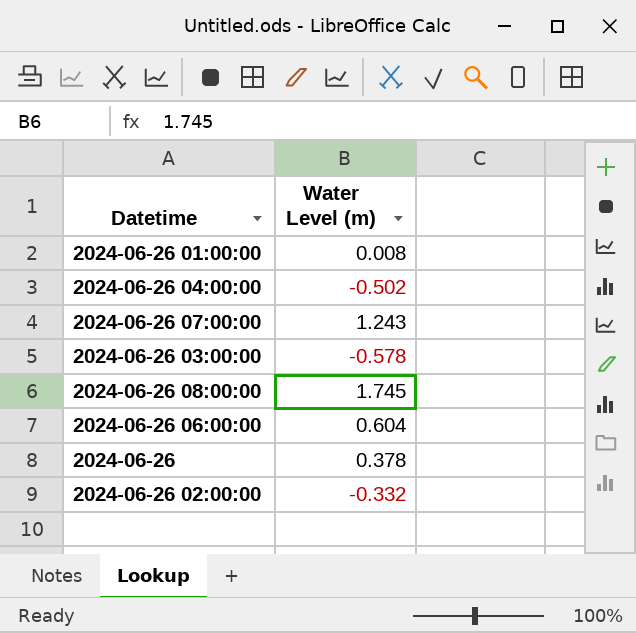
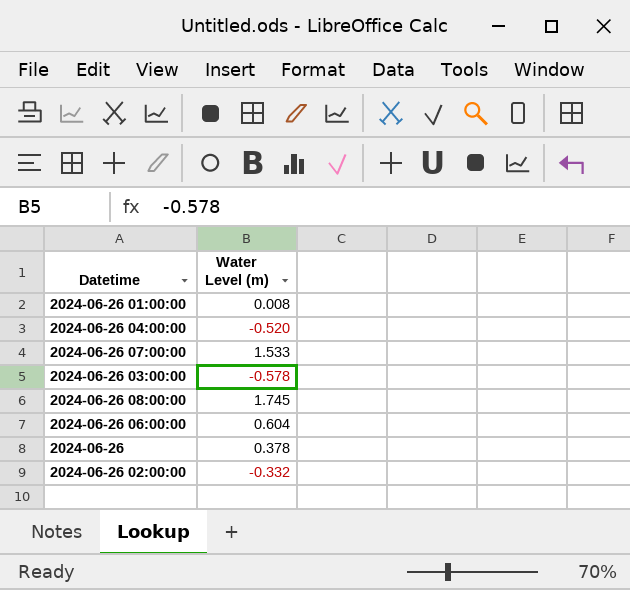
2024-06-26 04:00:00 | Water Level (m): -0.502 -> -0.520
2024-06-26 07:00:00 | Water Level (m): 1.243 -> 1.533

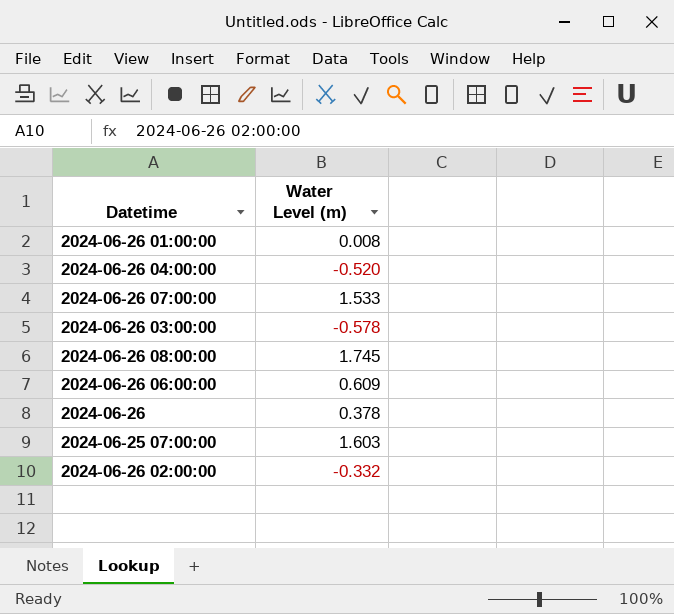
2024-06-26 06:00:00 | Water Level (m): 0.604 -> 0.609
row 2024-06-25 07:00:00: none -> 1.603

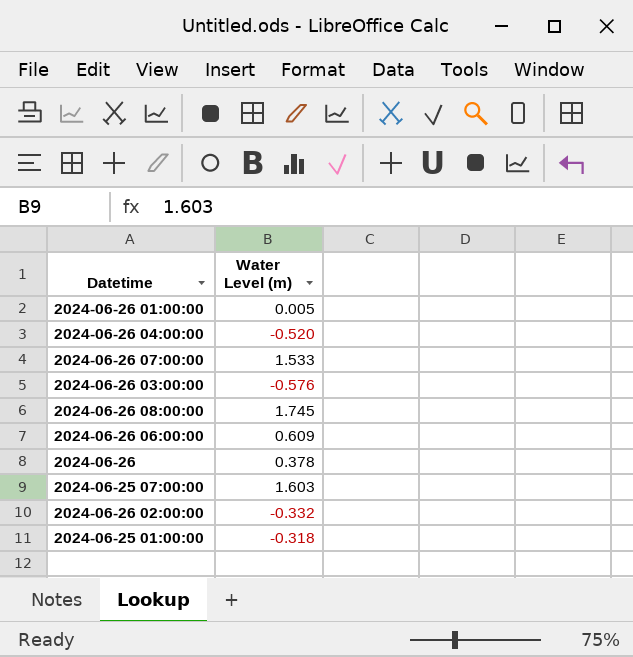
2024-06-26 01:00:00 | Water Level (m): 0.008 -> 0.005
2024-06-26 03:00:00 | Water Level (m): -0.578 -> -0.576
row 2024-06-25 01:00:00: none -> -0.318

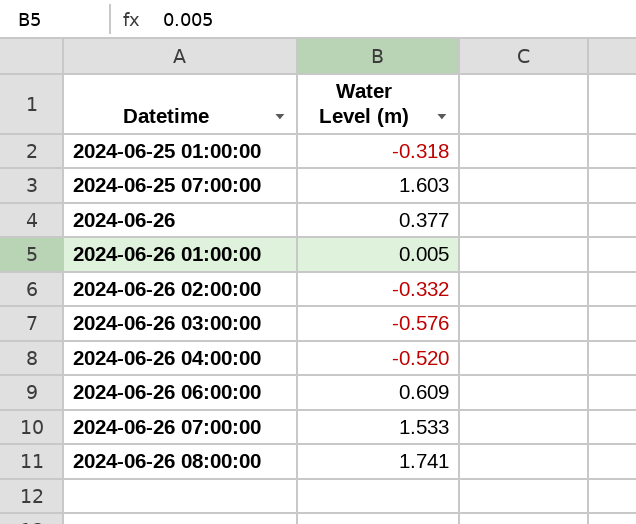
row order: none -> Datetime ascending
2024-06-26 | Water Level (m): 0.378 -> 0.377
2024-06-26 08:00:00 | Water Level (m): 1.745 -> 1.741

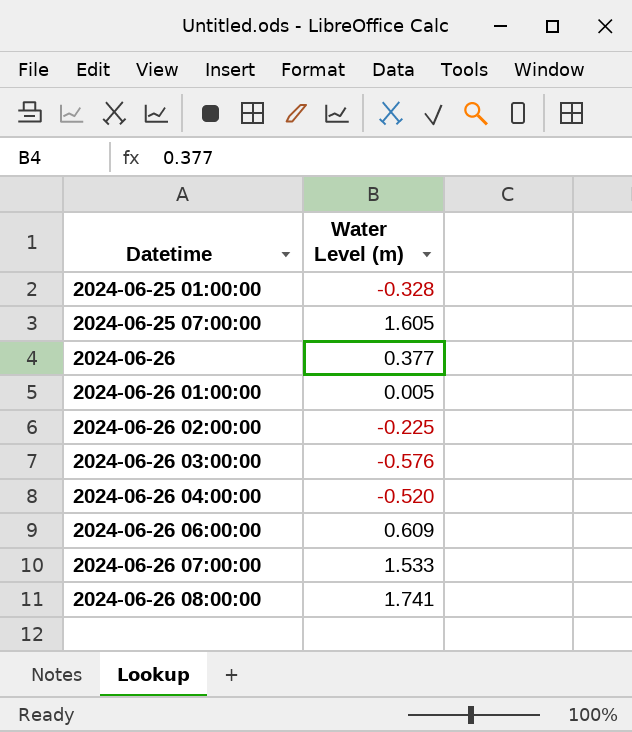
2024-06-25 01:00:00 | Water Level (m): -0.318 -> -0.328
2024-06-25 07:00:00 | Water Level (m): 1.603 -> 1.605
2024-06-26 02:00:00 | Water Level (m): -0.332 -> -0.225

